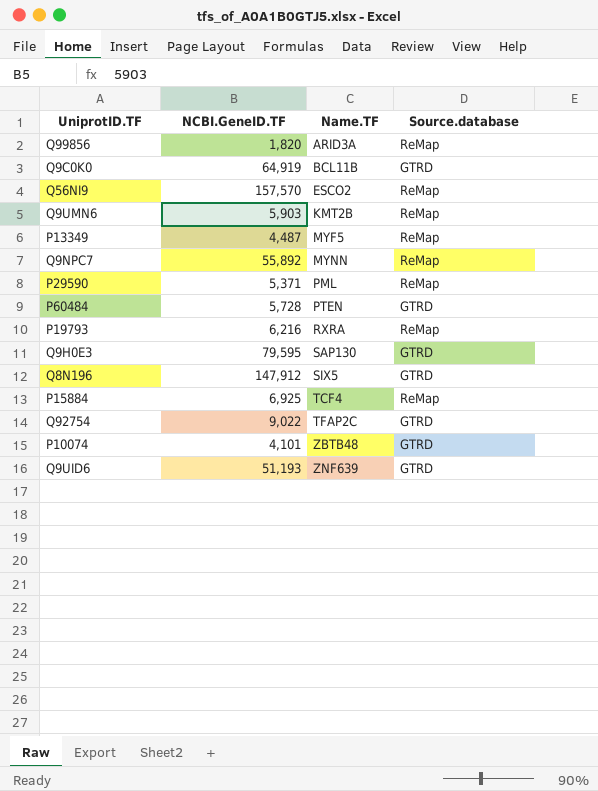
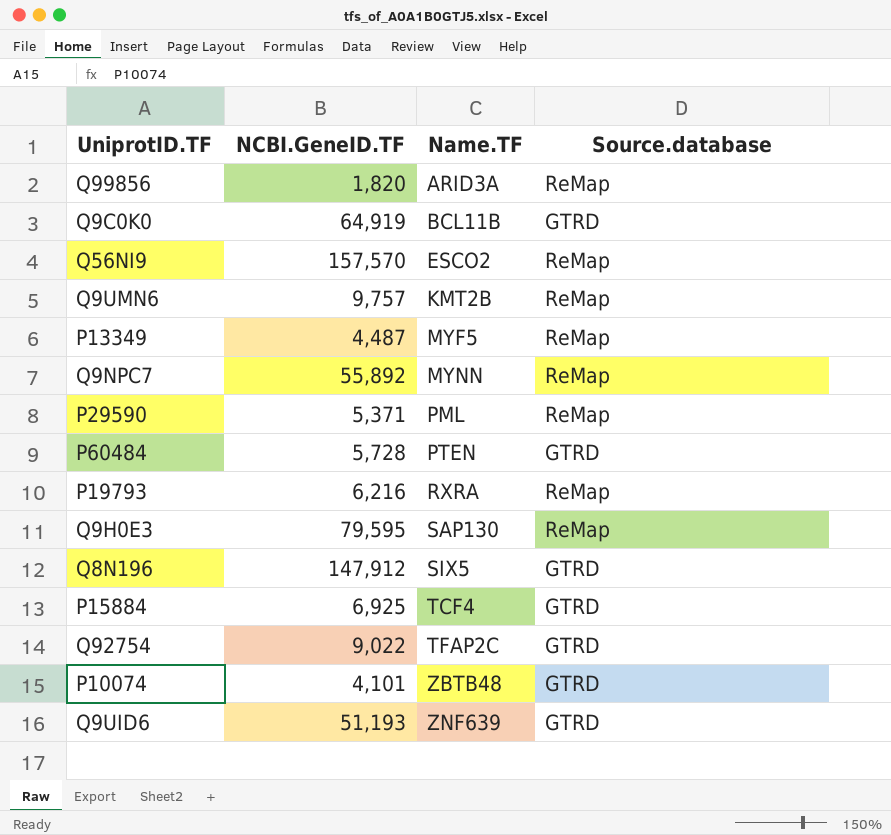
Q9UMN6 | NCBI.GeneID.TF: 5,903 -> 9,757
Q9H0E3 | Source.database: GTRD -> ReMap
P15884 | Source.database: ReMap -> GTRD

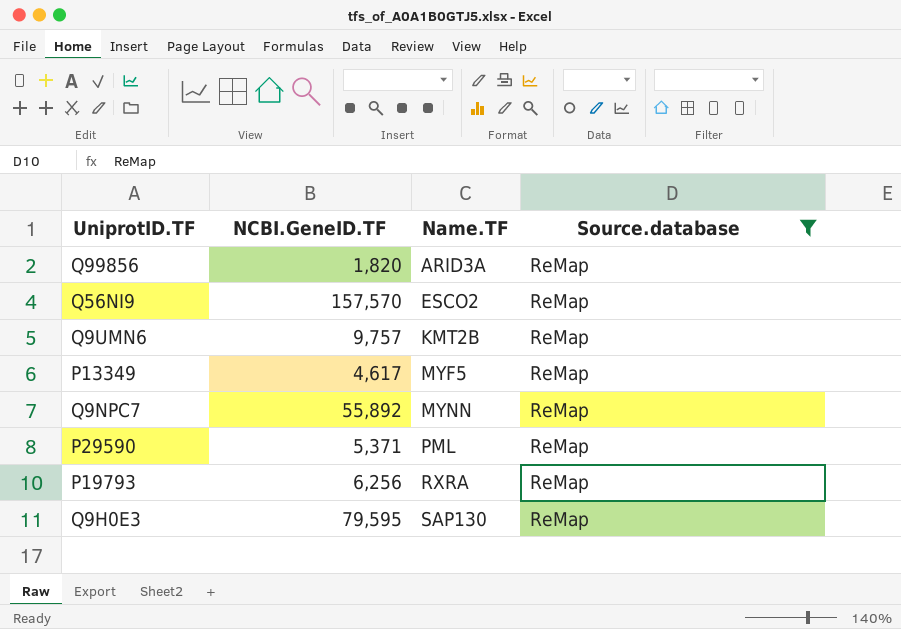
filter: none -> Source.database = ReMap
P13349 | NCBI.GeneID.TF: 4,487 -> 4,617
P19793 | NCBI.GeneID.TF: 6,216 -> 6,256

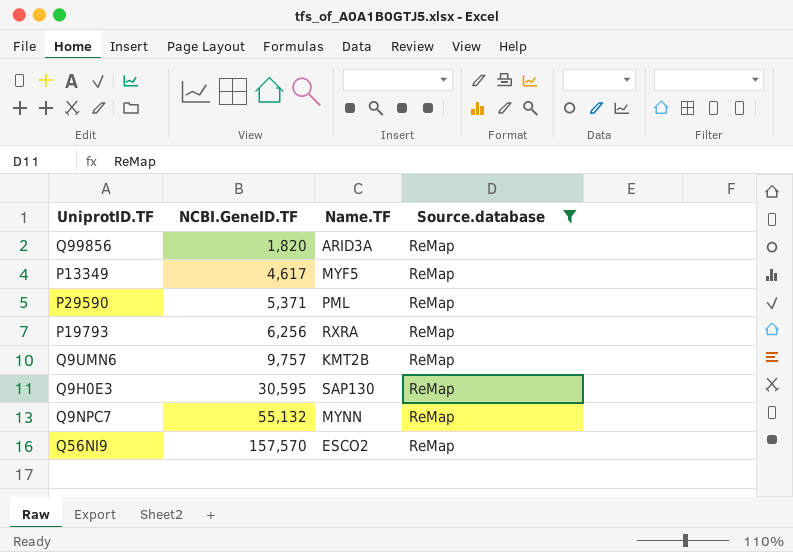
row order: Name.TF ascending -> NCBI.GeneID.TF ascending
Q9H0E3 | NCBI.GeneID.TF: 79,595 -> 30,595
Q9NPC7 | NCBI.GeneID.TF: 55,892 -> 55,132

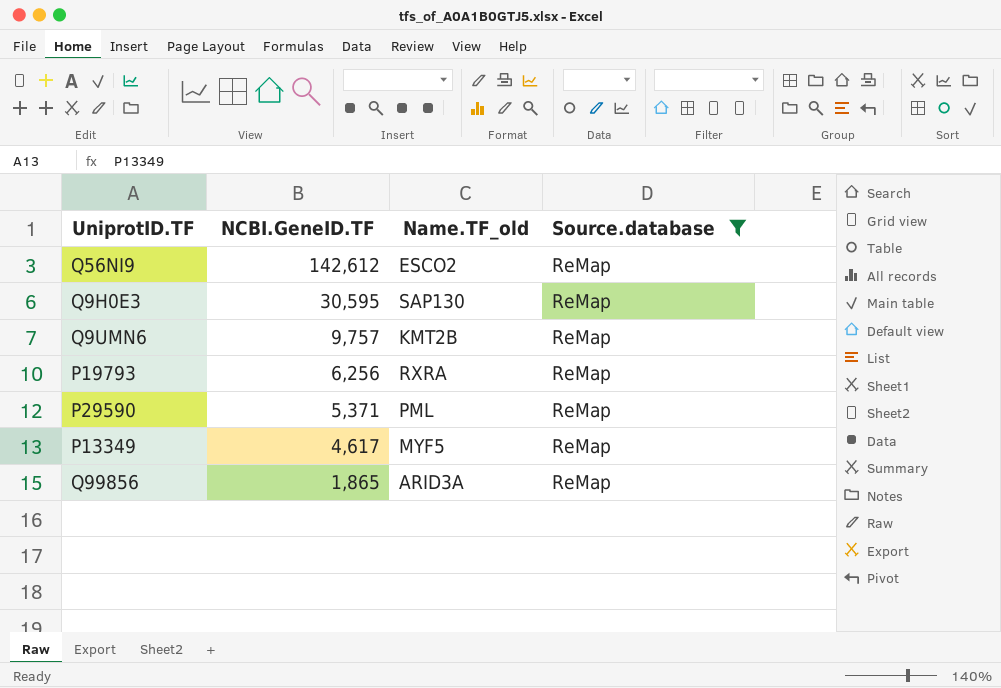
row order: NCBI.GeneID.TF ascending -> NCBI.GeneID.TF descending
column name: Name.TF -> Name.TF_old
row Q9NPC7: 55,132 | MYNN | ReMap -> none
Q56NI9 | NCBI.GeneID.TF: 157,570 -> 142,612
Q99856 | NCBI.GeneID.TF: 1,820 -> 1,865

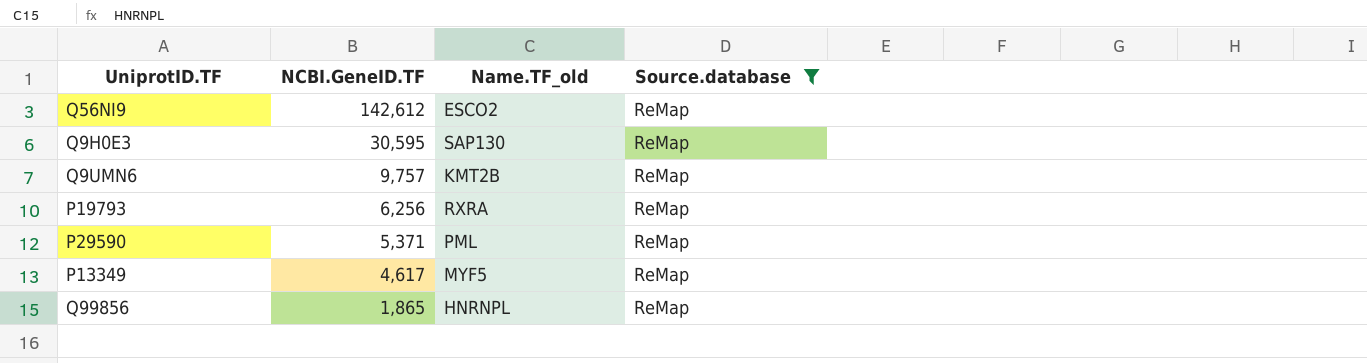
Q99856 | Name.TF_old: ARID3A -> HNRNPL

